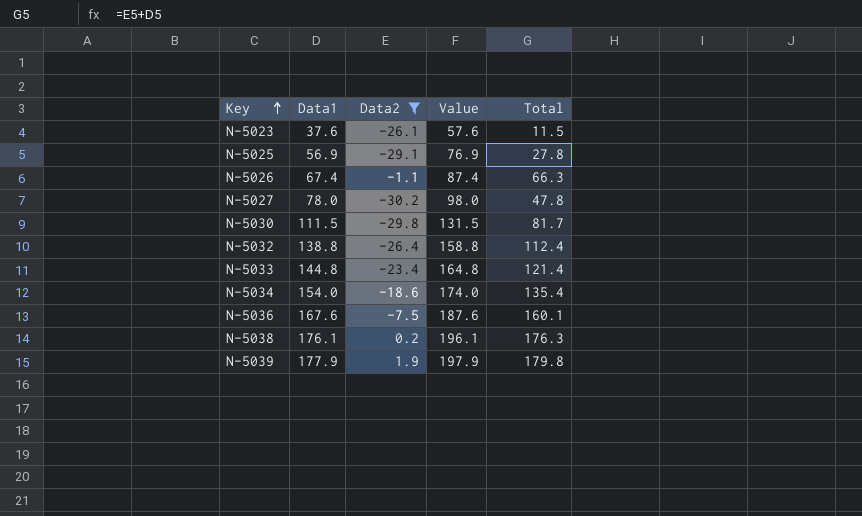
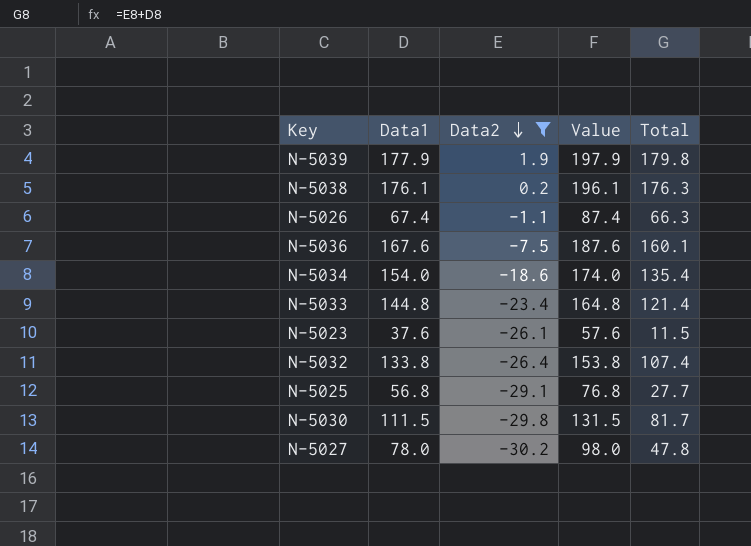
row order: Key ascending -> Data2 descending
N-5032 | Data1: 138.8 -> 133.8
N-5032 | Value: 158.8 -> 153.8
N-5032 | Total: 112.4 -> 107.4
N-5025 | Data1: 56.9 -> 56.8
N-5025 | Value: 76.9 -> 76.8
N-5025 | Total: 27.8 -> 27.7

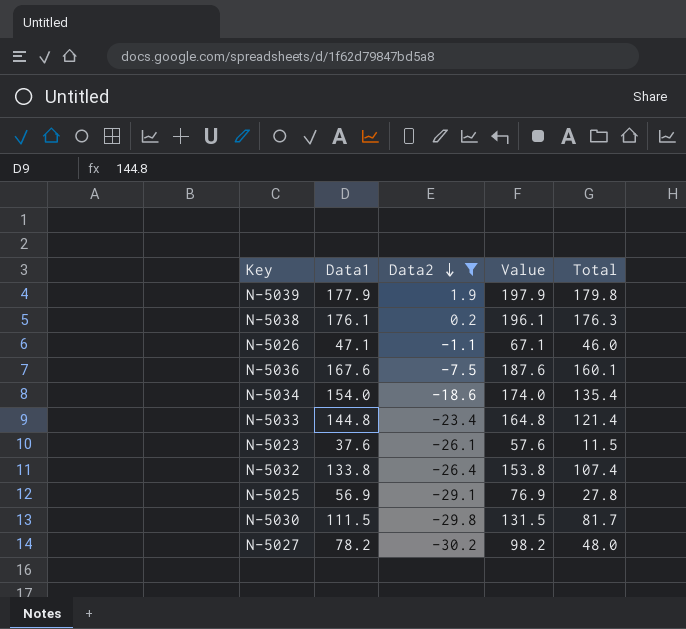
N-5026 | Data1: 67.4 -> 47.1
N-5026 | Value: 87.4 -> 67.1
N-5026 | Total: 66.3 -> 46.0
N-5025 | Data1: 56.8 -> 56.9
N-5025 | Value: 76.8 -> 76.9
N-5025 | Total: 27.7 -> 27.8
N-5027 | Data1: 78.0 -> 78.2
N-5027 | Value: 98.0 -> 98.2
N-5027 | Total: 47.8 -> 48.0

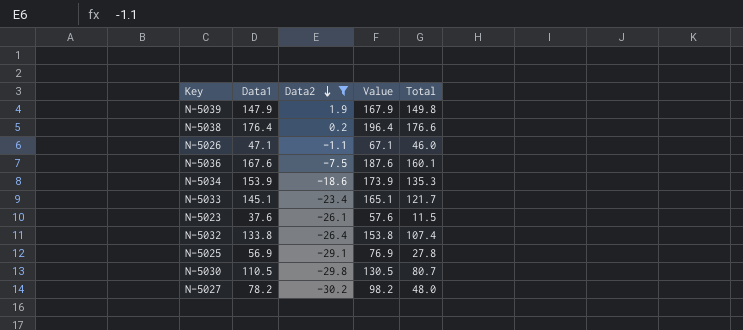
N-5039 | Data1: 177.9 -> 147.9
N-5039 | Value: 197.9 -> 167.9
N-5039 | Total: 179.8 -> 149.8
N-5038 | Data1: 176.1 -> 176.4
N-5038 | Value: 196.1 -> 196.4
N-5038 | Total: 176.3 -> 176.6
N-5034 | Data1: 154.0 -> 153.9
N-5034 | Value: 174.0 -> 173.9
N-5034 | Total: 135.4 -> 135.3
N-5033 | Data1: 144.8 -> 145.1
N-5033 | Value: 164.8 -> 165.1
N-5033 | Total: 121.4 -> 121.7
N-5030 | Data1: 111.5 -> 110.5
N-5030 | Value: 131.5 -> 130.5
N-5030 | Total: 81.7 -> 80.7

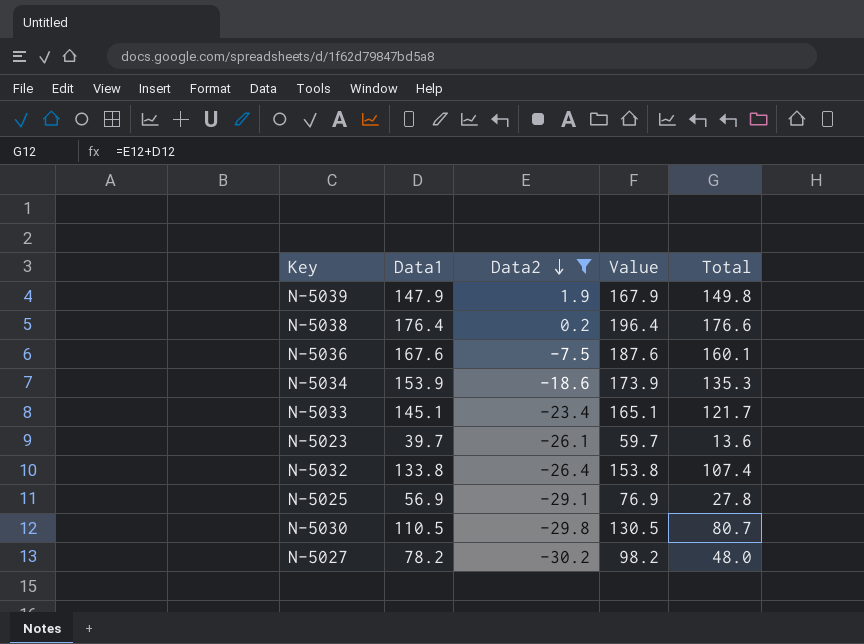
row N-5026: 47.1 | -1.1 | 67.1 | 46.0 -> none
N-5023 | Data1: 37.6 -> 39.7
N-5023 | Value: 57.6 -> 59.7
N-5023 | Total: 11.5 -> 13.6

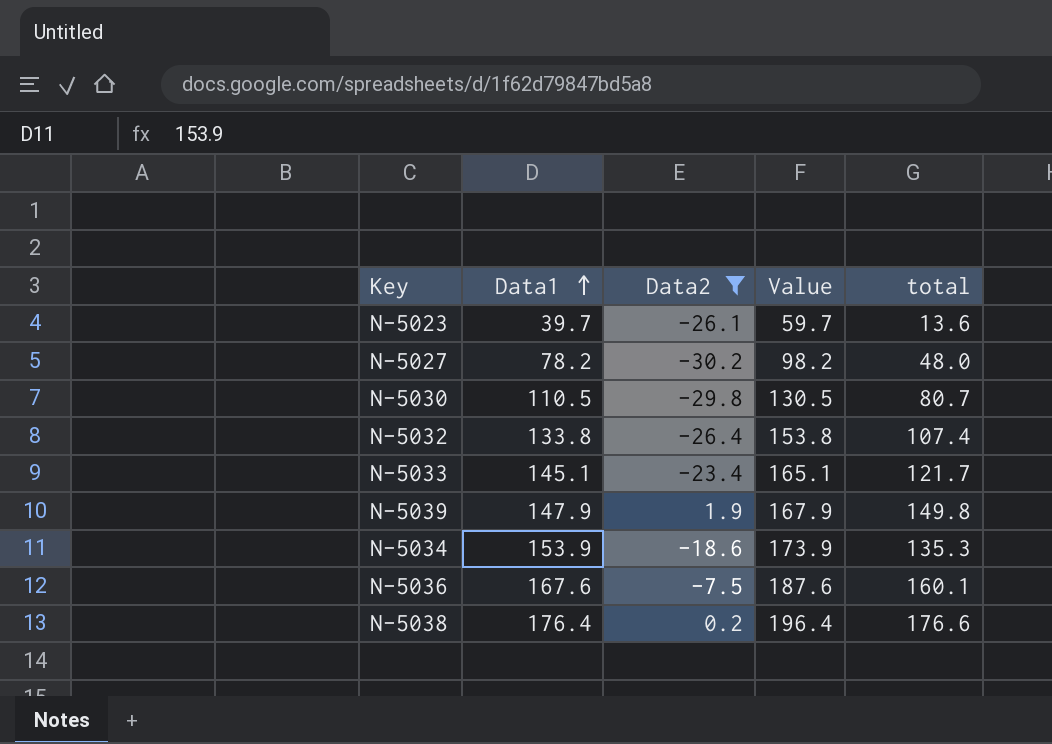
row order: Data2 descending -> Data1 ascending
column name: Total -> total
row N-5025: 56.9 | -29.1 | 76.9 | 27.8 -> none

